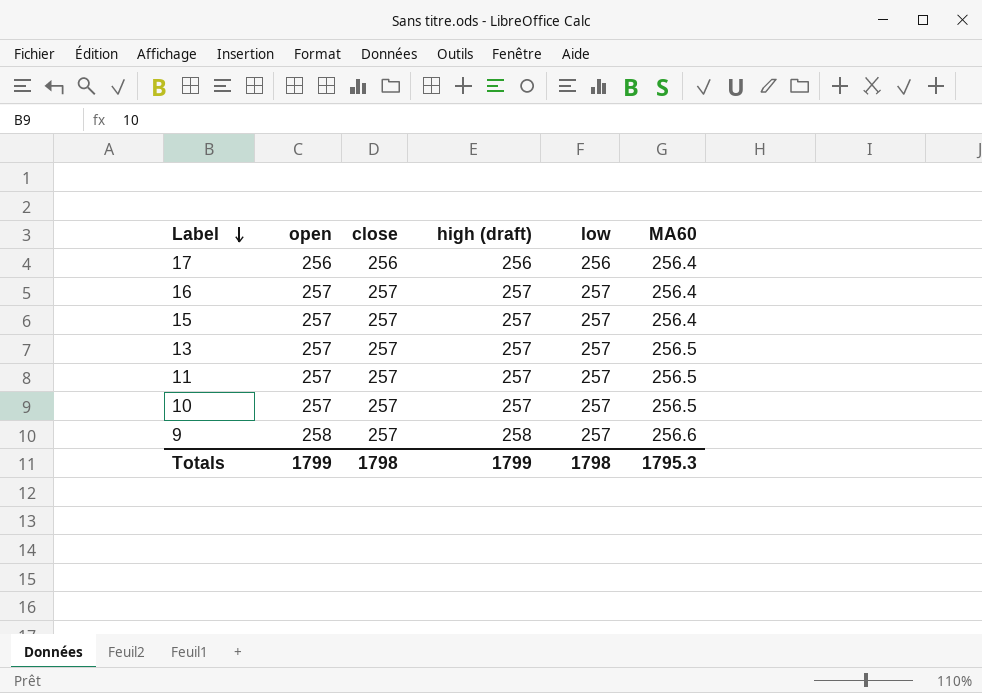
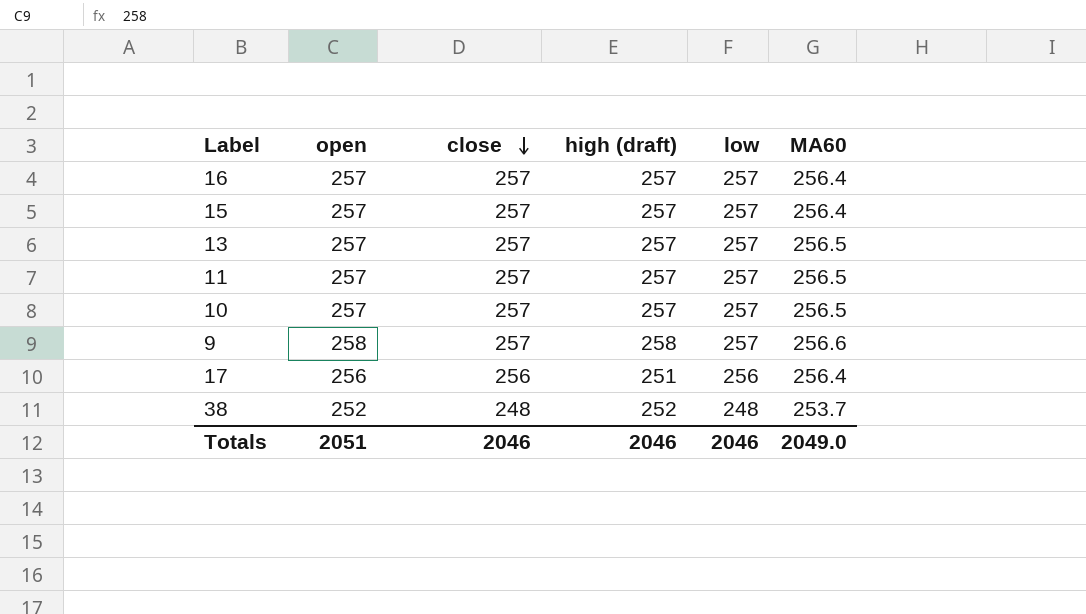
row order: Label descending -> close descending
17 | high (draft): 256 -> 251
row 38: none -> 252 | 248 | 252 | 248 | 253.7
Totals | open: 1799 -> 2051
Totals | close: 1798 -> 2046
Totals | high (draft): 1799 -> 2046
Totals | low: 1798 -> 2046
Totals | MA60: 1795.3 -> 2049.0

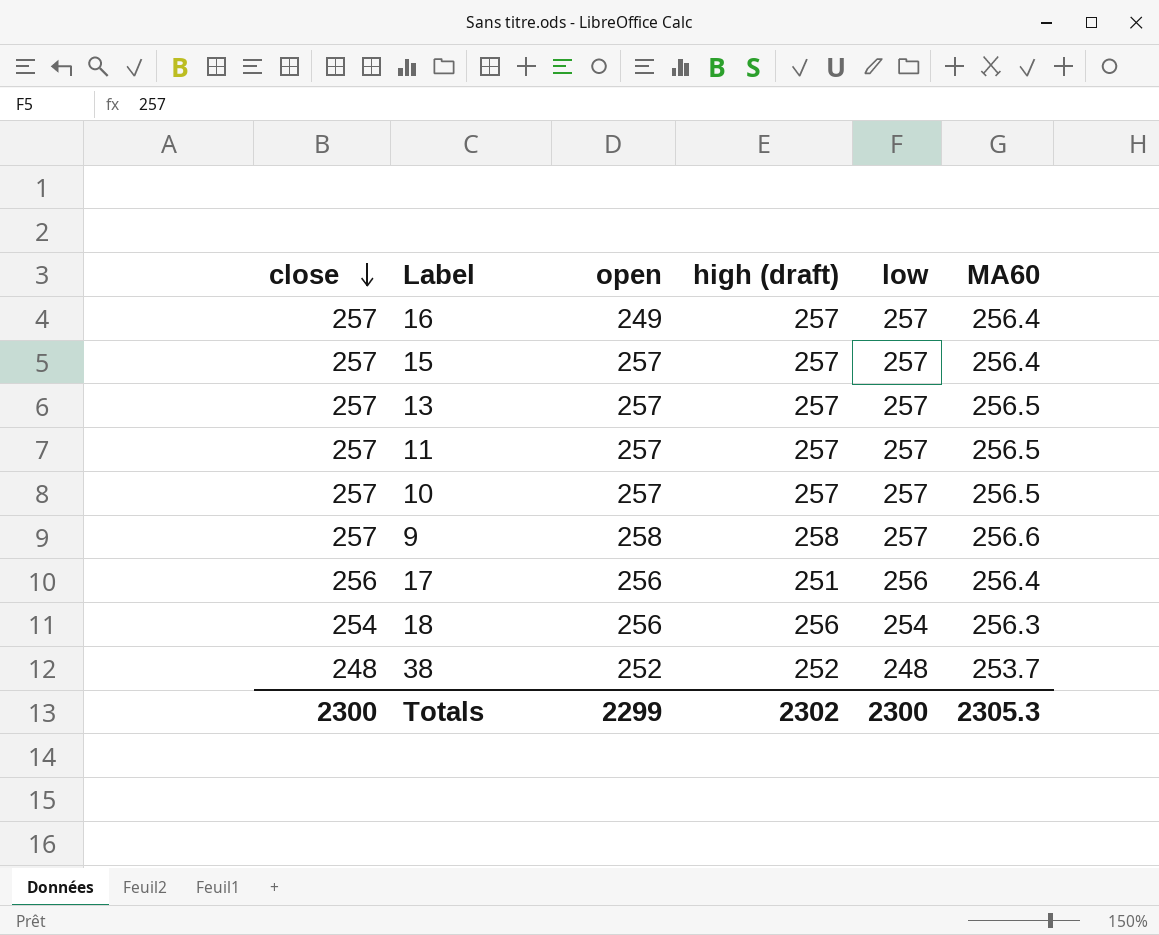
column close | position: 3 -> 1
16 | open: 257 -> 249
row 18: none -> 254 | 256 | 256 | 254 | 256.3
Totals | close: 2046 -> 2300
Totals | open: 2051 -> 2299
Totals | high (draft): 2046 -> 2302
Totals | low: 2046 -> 2300
Totals | MA60: 2049.0 -> 2305.3

